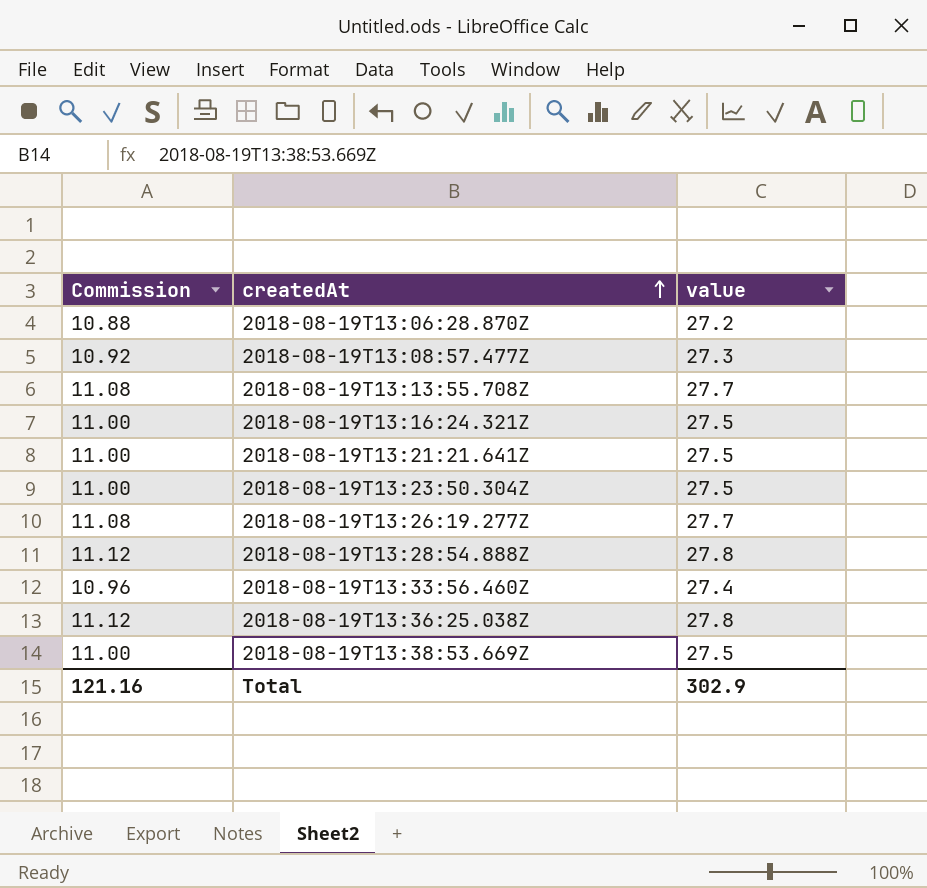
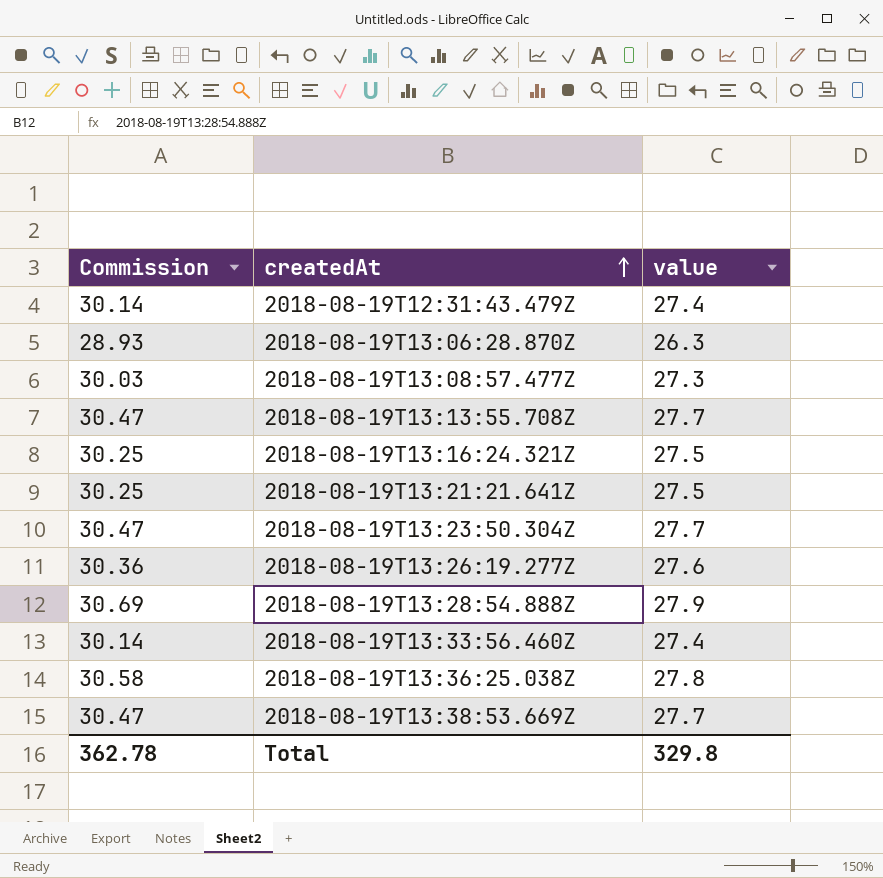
column Commission | formula: [value] * 0.4 -> [value] * 1.1
row 2018-08-19T12:31:43.479Z: none -> 30.14 | 27.4
2018-08-19T13:06:28.870Z | value: 27.2 -> 26.3
2018-08-19T13:23:50.304Z | value: 27.5 -> 27.7
2018-08-19T13:26:19.277Z | value: 27.7 -> 27.6
2018-08-19T13:28:54.888Z | value: 27.8 -> 27.9
2018-08-19T13:38:53.669Z | value: 27.5 -> 27.7
Total | Commission: 121.16 -> 362.78
Total | value: 302.9 -> 329.8

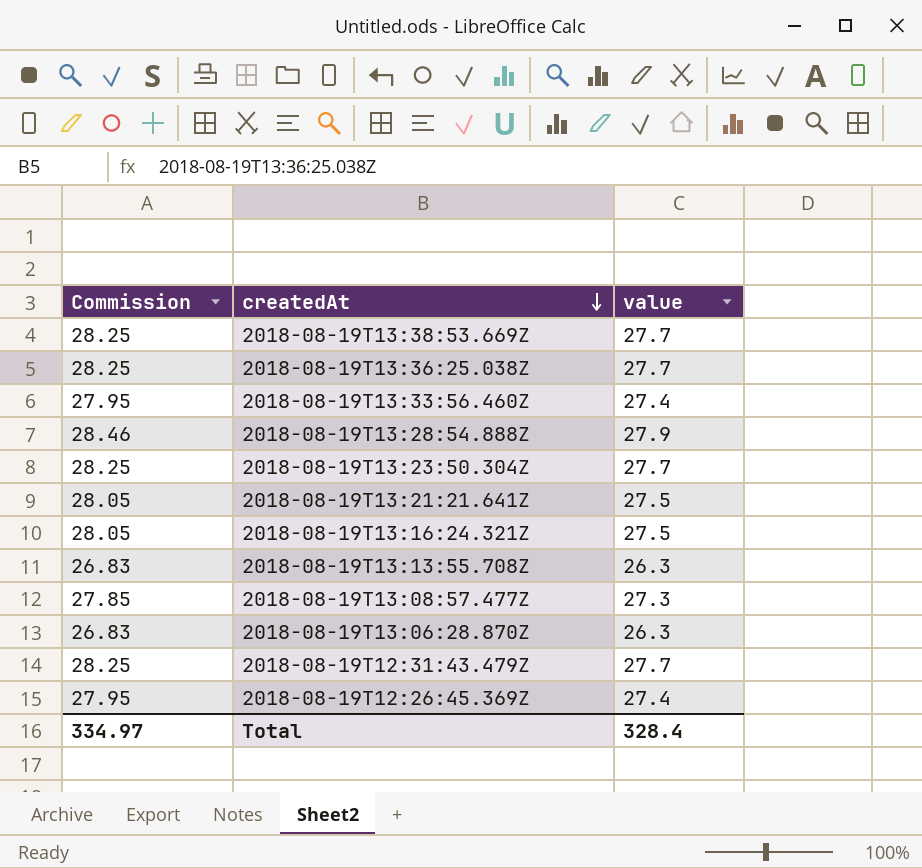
row order: createdAt ascending -> createdAt descending
column Commission | formula: [value] * 1.1 -> [value] * 1.02
row 2018-08-19T13:26:19.277Z: 30.36 | 27.6 -> none
2018-08-19T13:36:25.038Z | value: 27.8 -> 27.7
2018-08-19T13:13:55.708Z | value: 27.7 -> 26.3
2018-08-19T12:31:43.479Z | value: 27.4 -> 27.7
row 2018-08-19T12:26:45.369Z: none -> 27.95 | 27.4
Total | Commission: 362.78 -> 334.97
Total | value: 329.8 -> 328.4

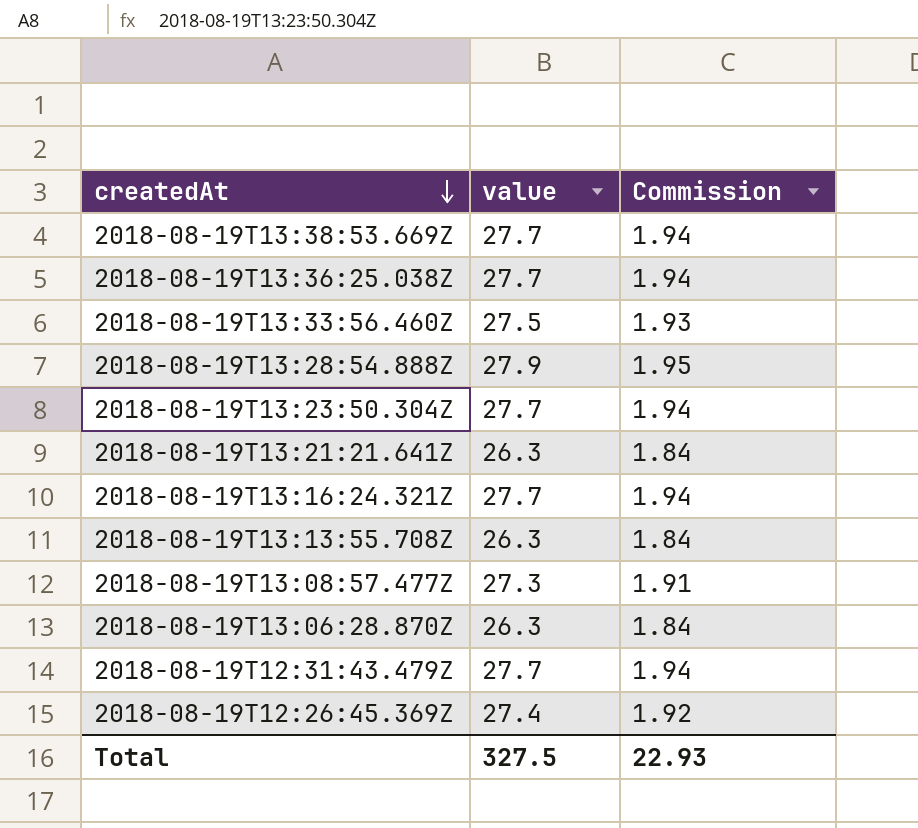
column Commission | formula: [value] * 1.02 -> [value] * 0.07
column Commission | position: 1 -> 3
2018-08-19T13:33:56.460Z | value: 27.4 -> 27.5
2018-08-19T13:21:21.641Z | value: 27.5 -> 26.3
2018-08-19T13:16:24.321Z | value: 27.5 -> 27.7
Total | value: 328.4 -> 327.5
Total | Commission: 334.97 -> 22.93

